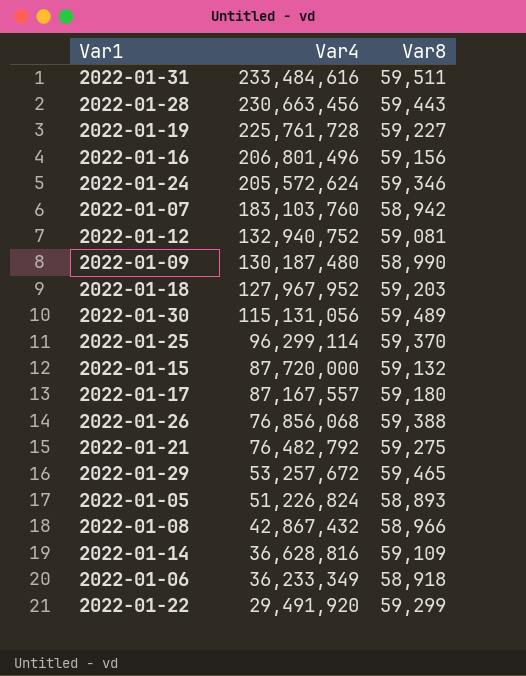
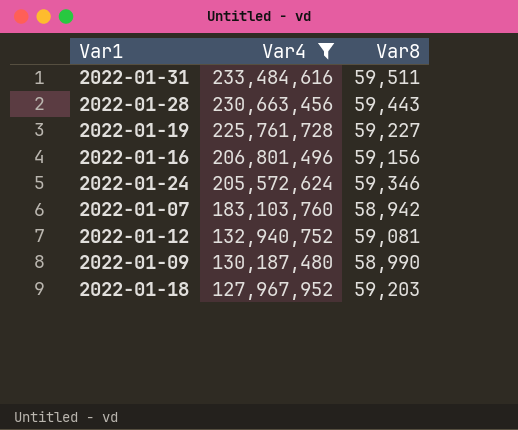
filter: none -> Var4 >= 127,967,952

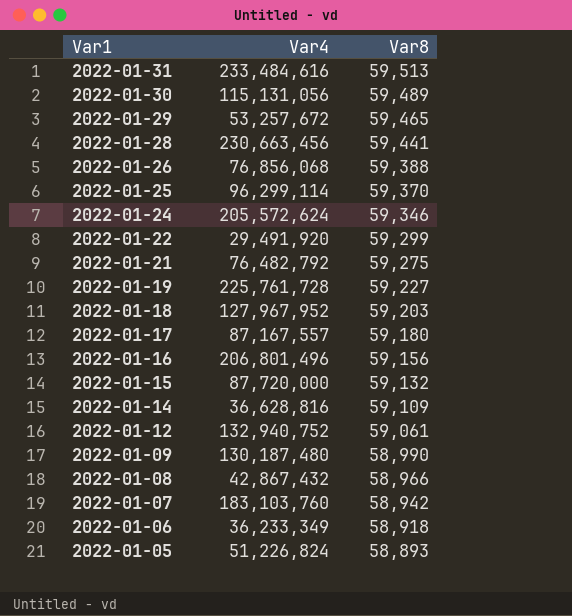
filter: Var4 >= 127,967,952 -> none
row order: Var4 descending -> Var1 descending
2022-01-31 | Var8: 59,511 -> 59,513
2022-01-28 | Var8: 59,443 -> 59,441
2022-01-12 | Var8: 59,081 -> 59,061

